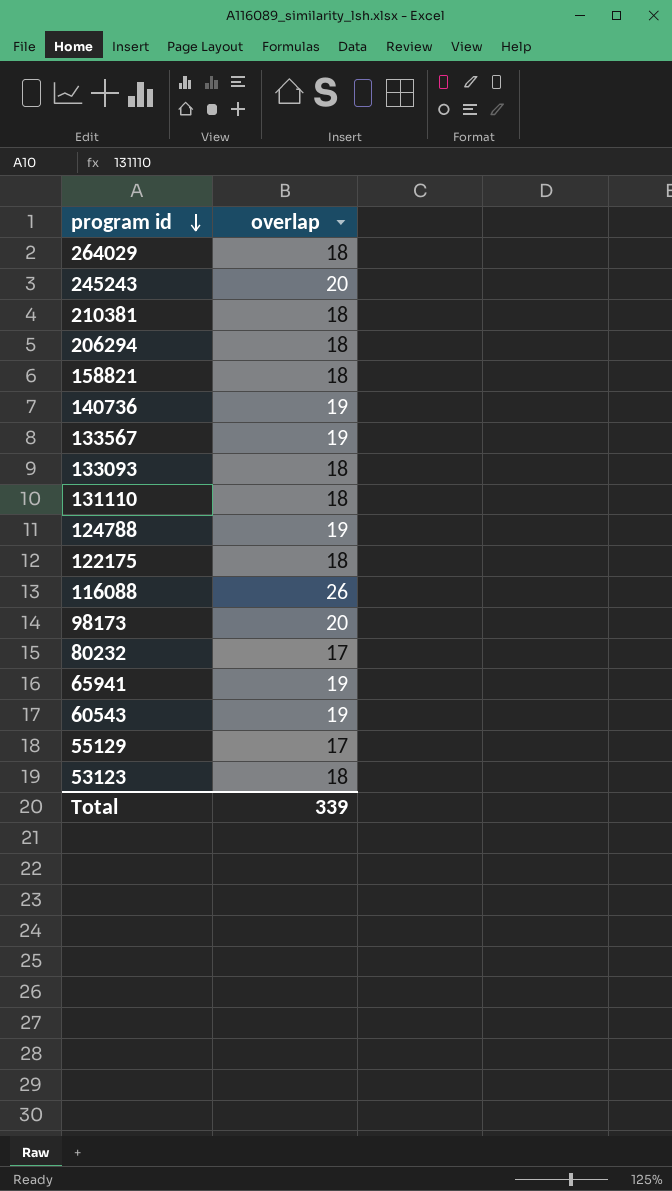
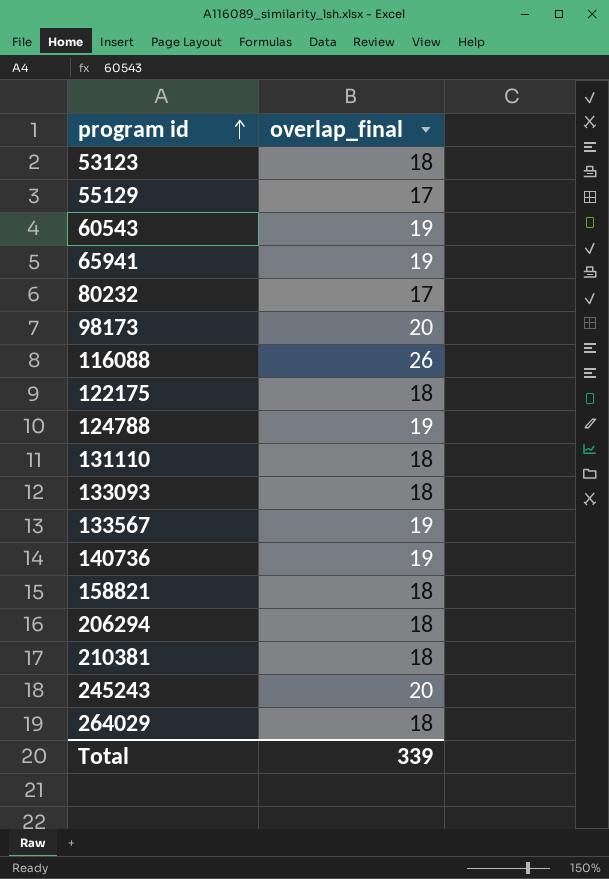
row order: program id descending -> program id ascending
column name: overlap -> overlap_final

